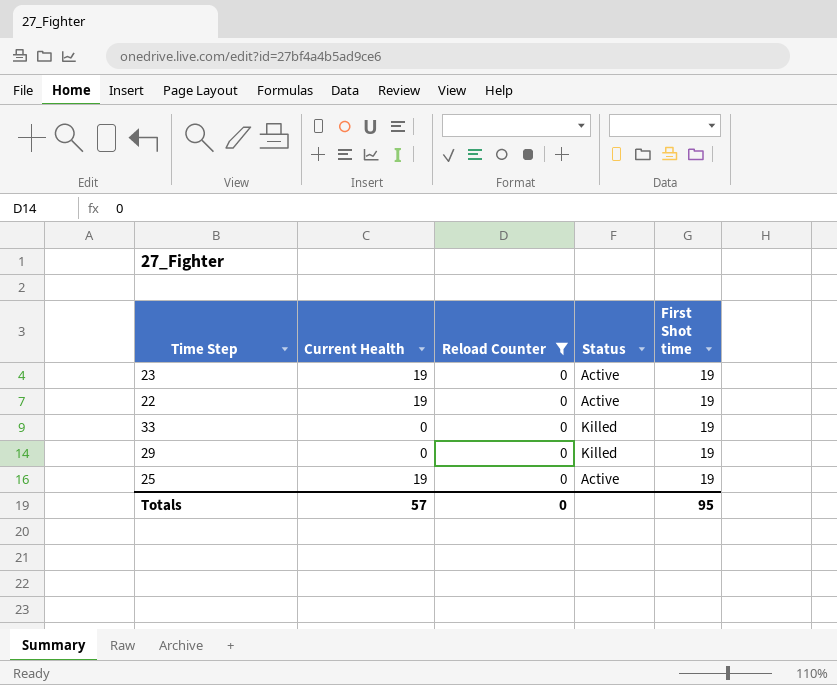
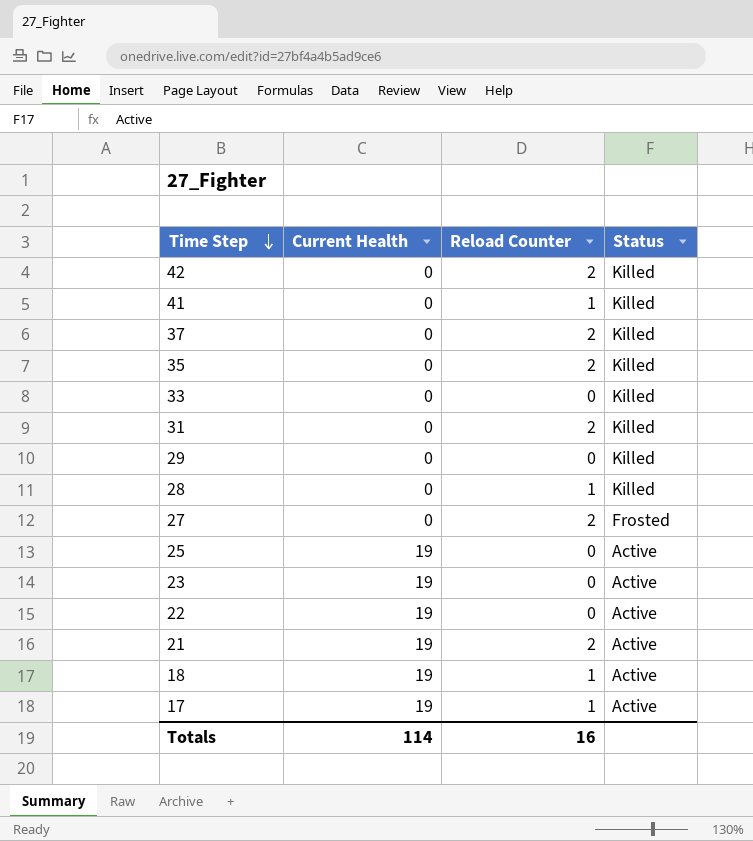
filter: Reload Counter = 0 -> none
row order: none -> Time Step descending
column First Shot time | position: 5 -> none
Totals | Current Health: 57 -> 114
Totals | Reload Counter: 0 -> 16

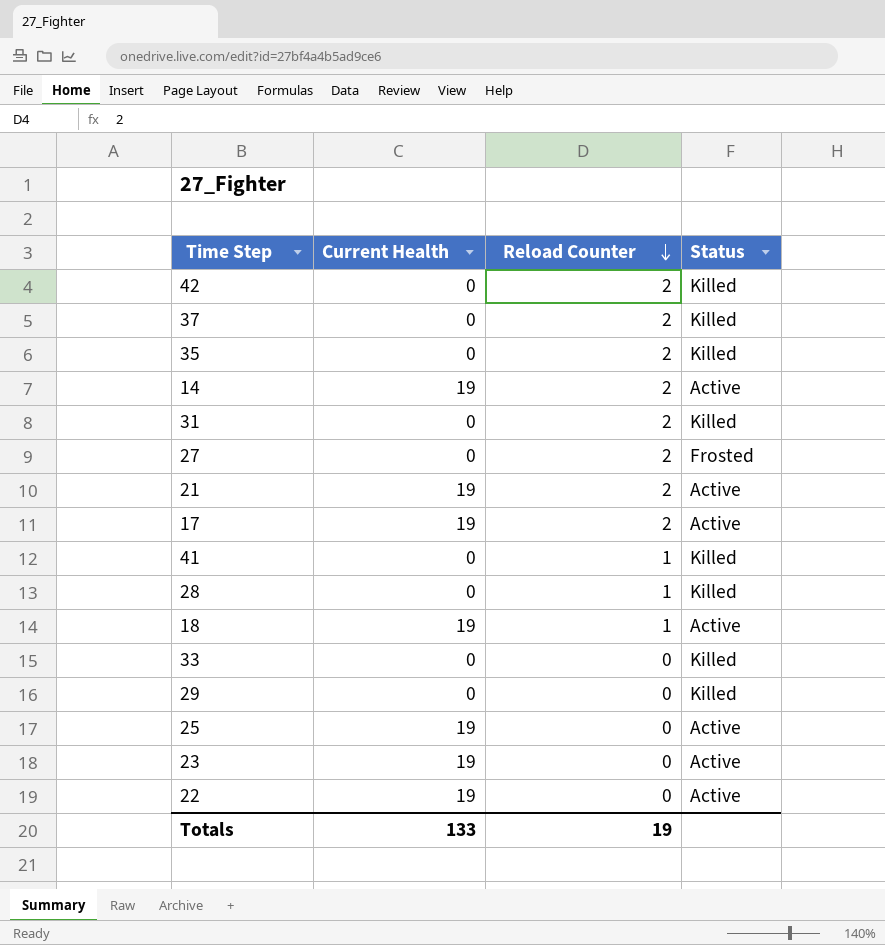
row order: Time Step descending -> Reload Counter descending
row 14: none -> 19 | 2 | Active
17 | Reload Counter: 1 -> 2
Totals | Current Health: 114 -> 133
Totals | Reload Counter: 16 -> 19

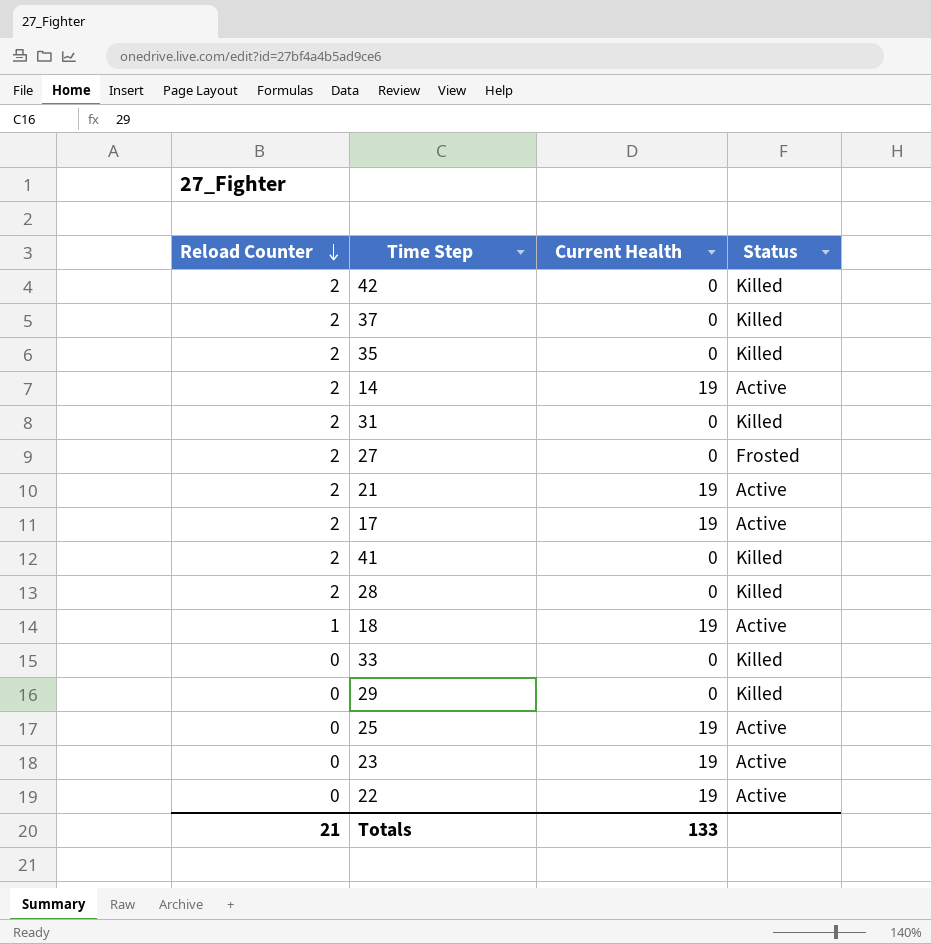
column Reload Counter | position: 3 -> 1
41 | Reload Counter: 1 -> 2
28 | Reload Counter: 1 -> 2
Totals | Reload Counter: 19 -> 21

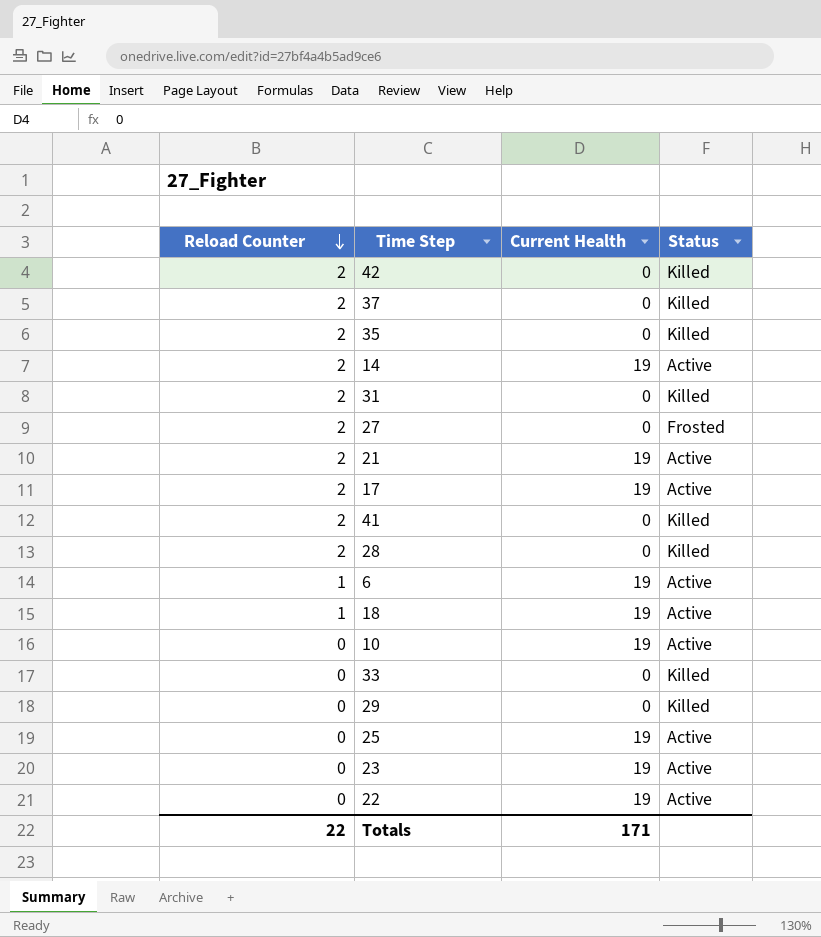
row 6: none -> 1 | 19 | Active
row 10: none -> 0 | 19 | Active
Totals | Reload Counter: 21 -> 22
Totals | Current Health: 133 -> 171

